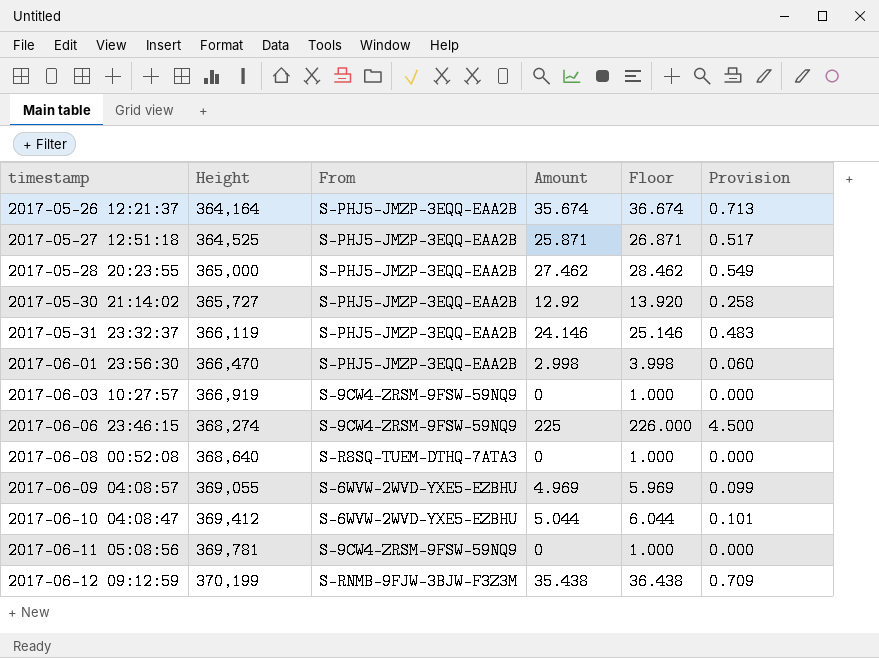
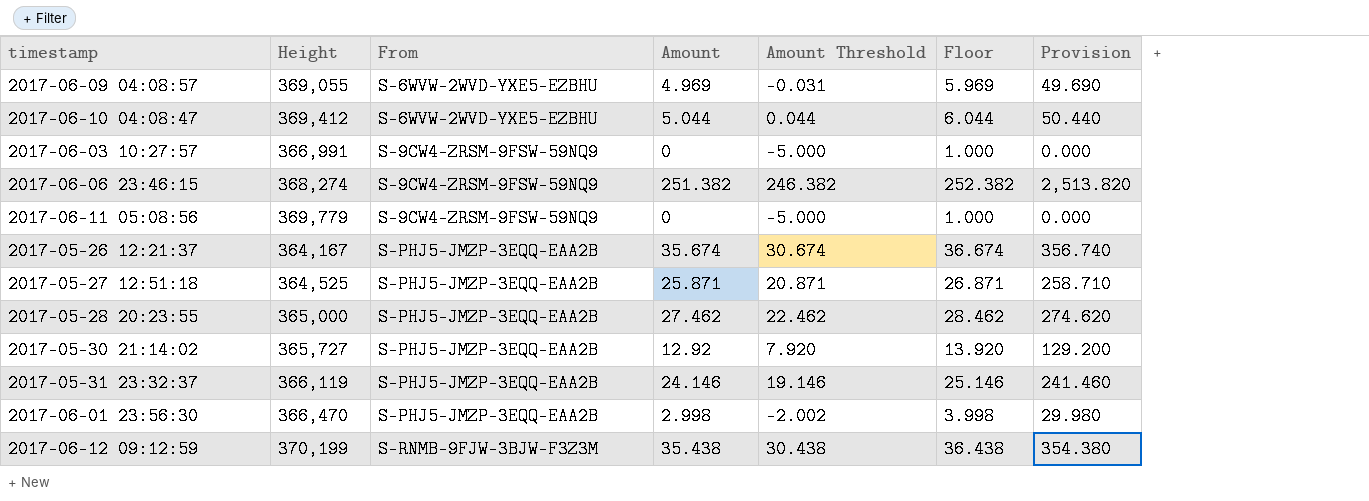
row order: timestamp ascending -> From ascending
column Amount Threshold | formula: none -> [Amount] - 5
column Provision | formula: [Amount] * 0.02 -> [Amount] * 10
row 2017-06-08 00:52:08: 368,640 | S-R8SQ-TUEM-DTHQ-7ATA3 | 0 | 1.000 | 0.000 -> none
2017-06-03 10:27:57 | Height: 366,919 -> 366,991
2017-06-06 23:46:15 | Amount: 225 -> 251.382
2017-06-06 23:46:15 | Floor: 226.000 -> 252.382
2017-06-11 05:08:56 | Height: 369,781 -> 369,779
2017-05-26 12:21:37 | Height: 364,164 -> 364,167

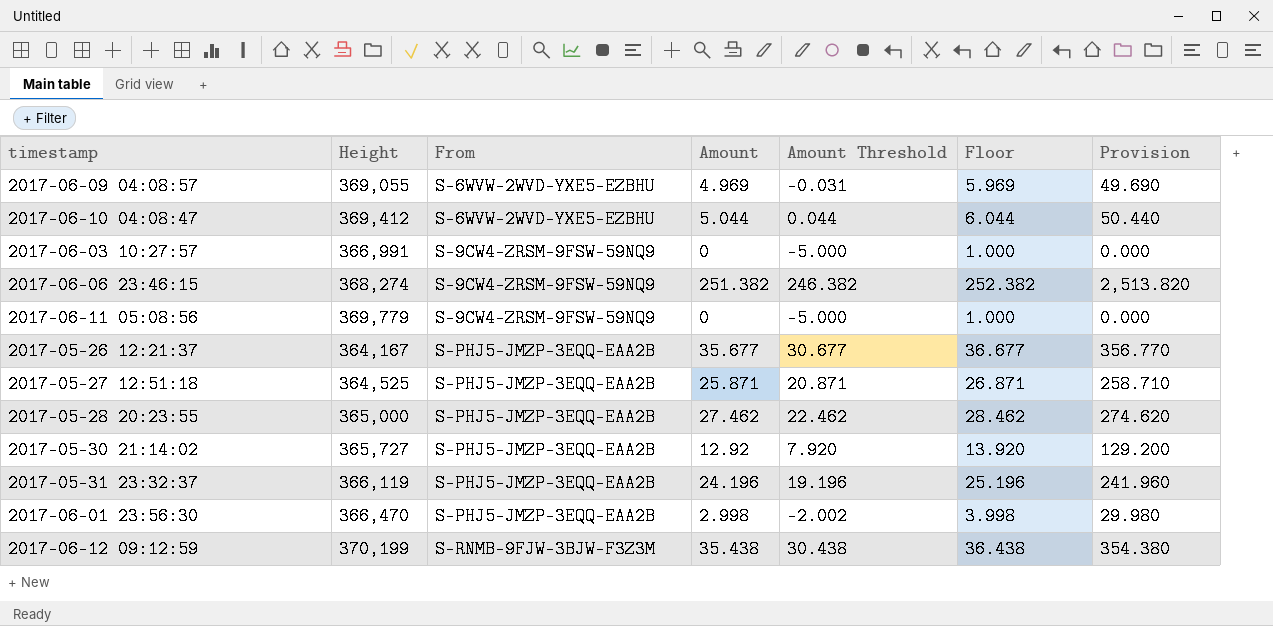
2017-05-26 12:21:37 | Amount: 35.674 -> 35.677
2017-05-26 12:21:37 | Amount Threshold: 30.674 -> 30.677
2017-05-26 12:21:37 | Floor: 36.674 -> 36.677
2017-05-26 12:21:37 | Provision: 356.740 -> 356.770
2017-05-31 23:32:37 | Amount: 24.146 -> 24.196
2017-05-31 23:32:37 | Amount Threshold: 19.146 -> 19.196
2017-05-31 23:32:37 | Floor: 25.146 -> 25.196
2017-05-31 23:32:37 | Provision: 241.460 -> 241.960

